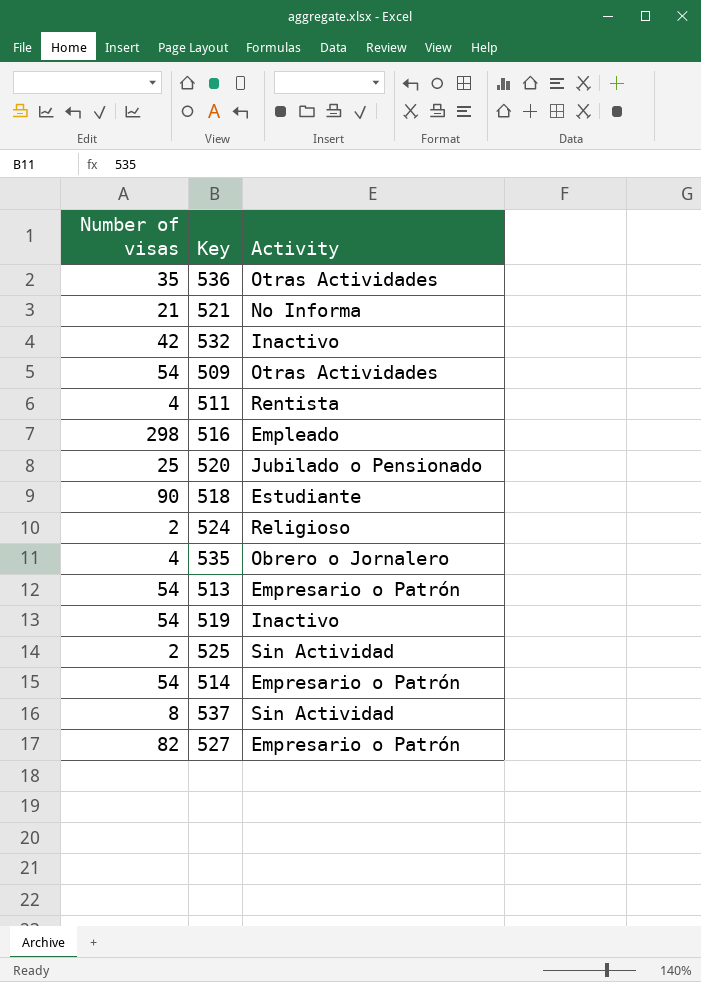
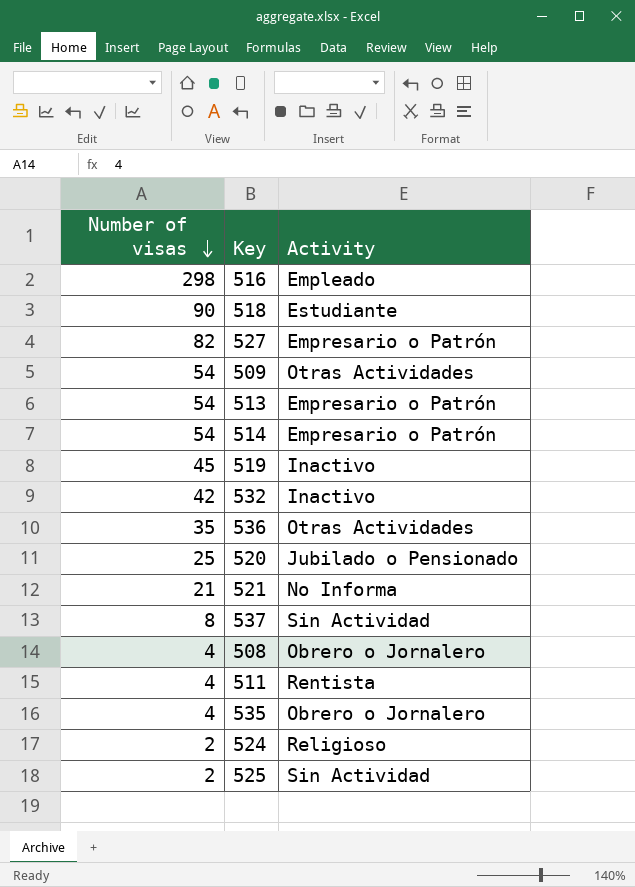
row order: none -> Number of visas descending
519 | Number of visas: 54 -> 45
row 508: none -> 4 | Obrero o Jornalero

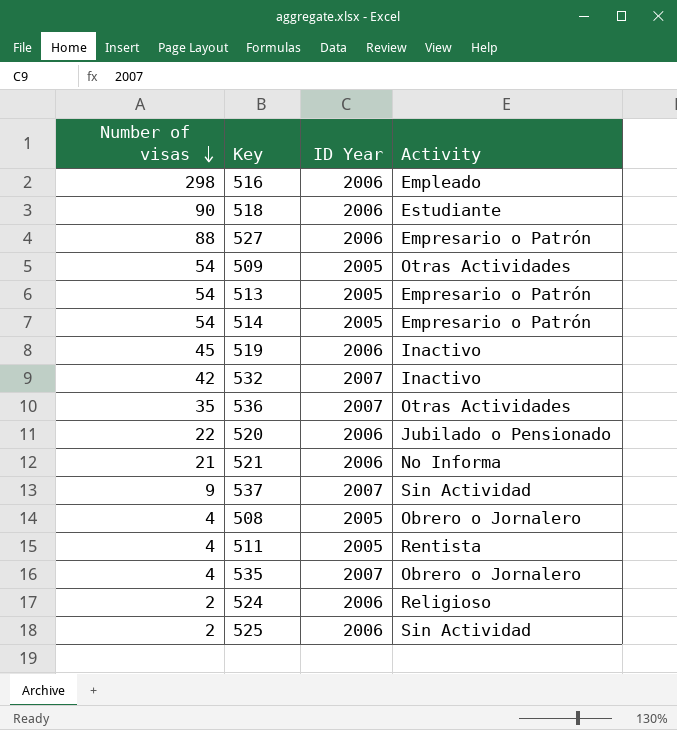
column ID Year | position: none -> 3
527 | Number of visas: 82 -> 88
520 | Number of visas: 25 -> 22
537 | Number of visas: 8 -> 9

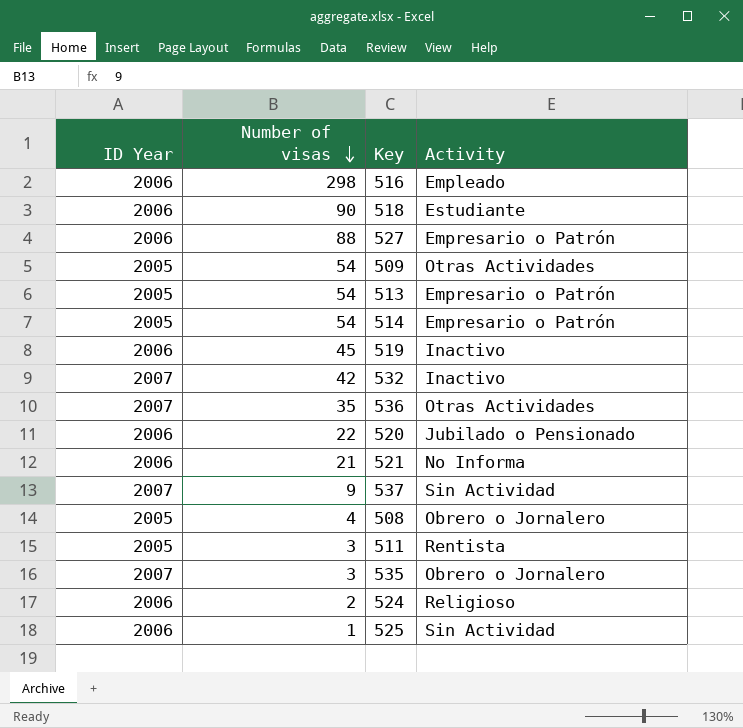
column ID Year | position: 3 -> 1
511 | Number of visas: 4 -> 3
535 | Number of visas: 4 -> 3
525 | Number of visas: 2 -> 1

